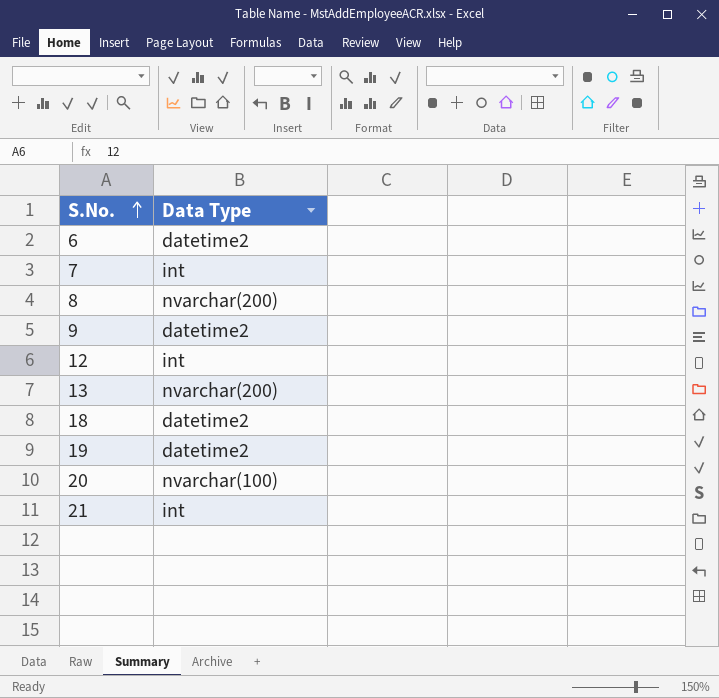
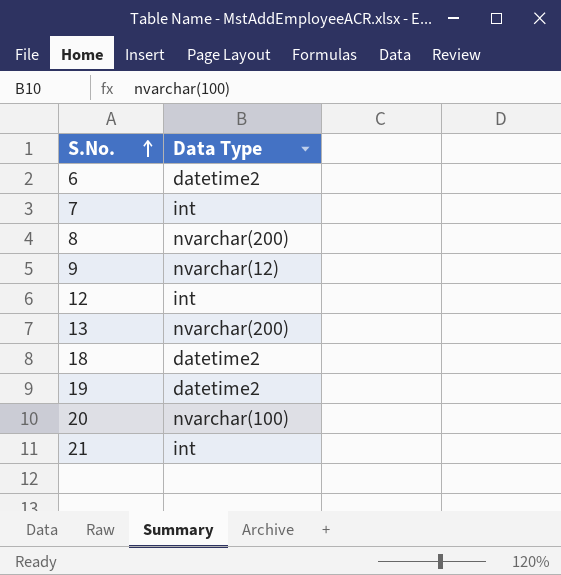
9 | Data Type: datetime2 -> nvarchar(12)

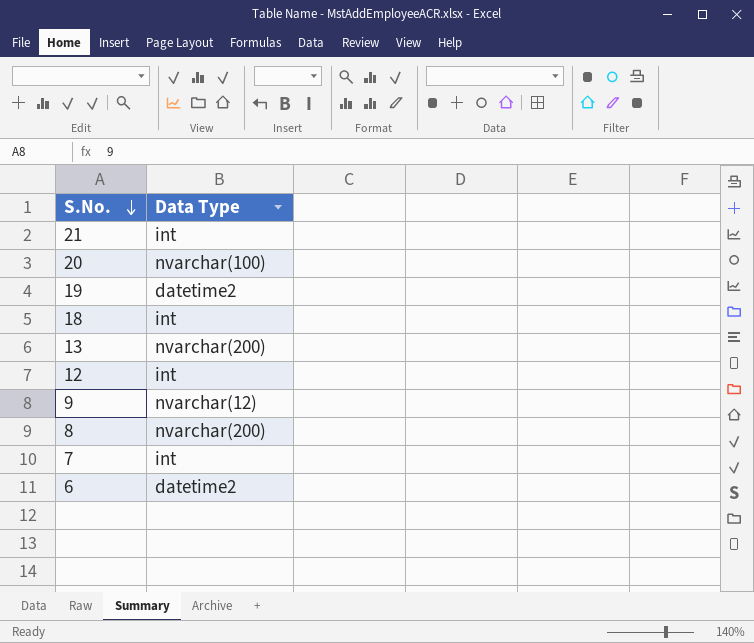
row order: S.No. ascending -> S.No. descending
18 | Data Type: datetime2 -> int

